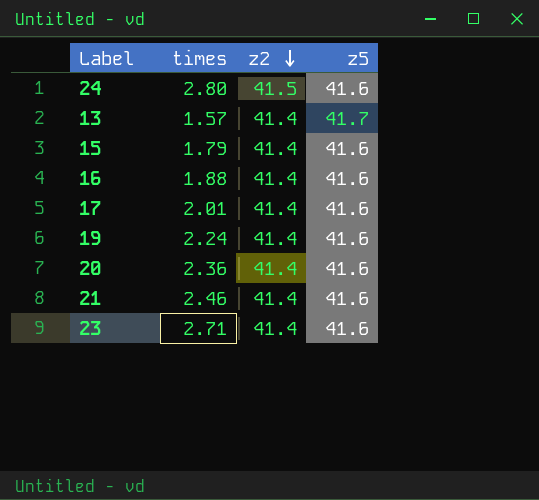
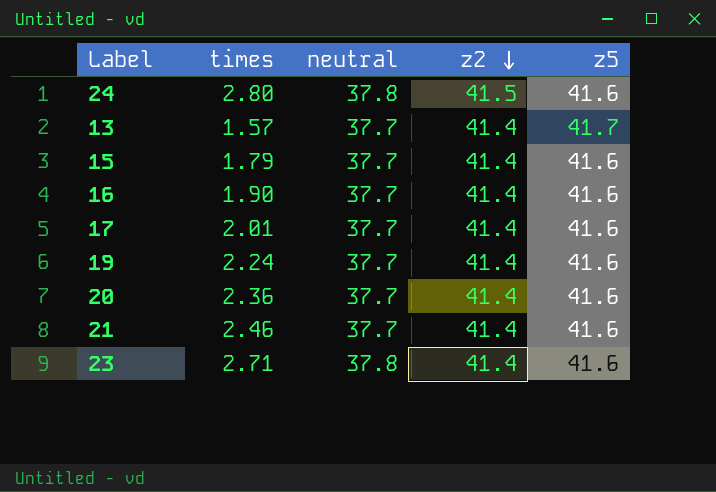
column neutral | position: none -> 3
16 | times: 1.88 -> 1.90

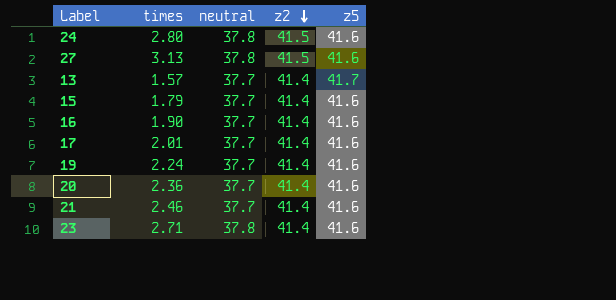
row 27: none -> 3.13 | 37.8 | 41.5 | 41.6

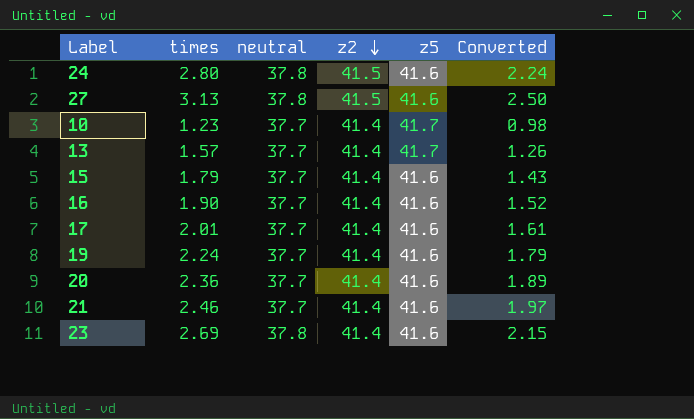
column Converted | formula: none -> [times] * 0.8
row 10: none -> 1.23 | 37.7 | 41.4 | 41.7 | 0.98
23 | times: 2.71 -> 2.69

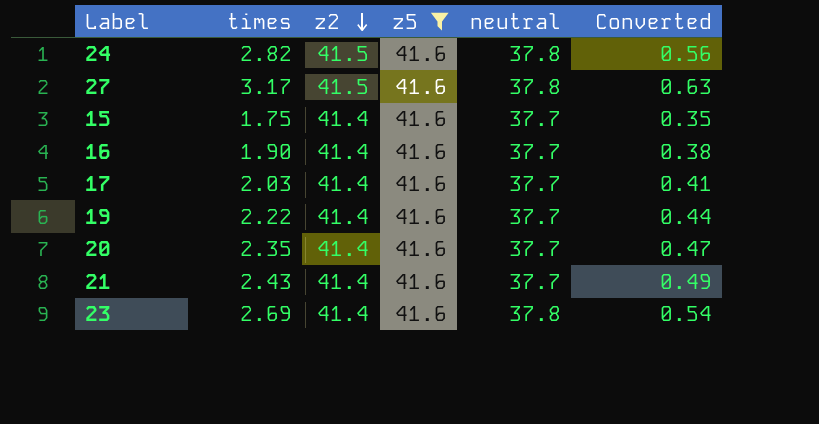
filter: none -> z5 = 41.6
column neutral | position: 3 -> 5
column Converted | formula: [times] * 0.8 -> [times] * 0.2
24 | times: 2.80 -> 2.82
27 | times: 3.13 -> 3.17
15 | times: 1.79 -> 1.75
17 | times: 2.01 -> 2.03
19 | times: 2.24 -> 2.22
20 | times: 2.36 -> 2.35
21 | times: 2.46 -> 2.43

